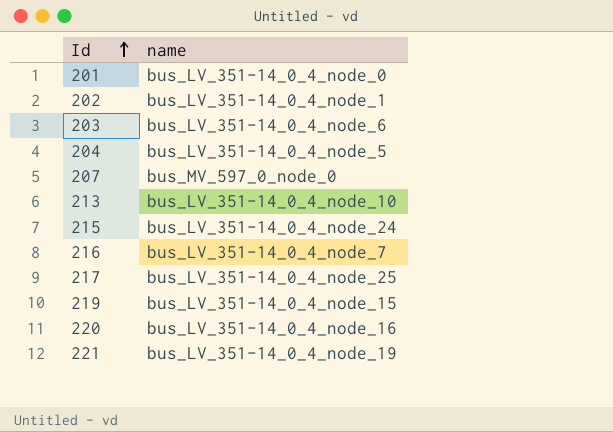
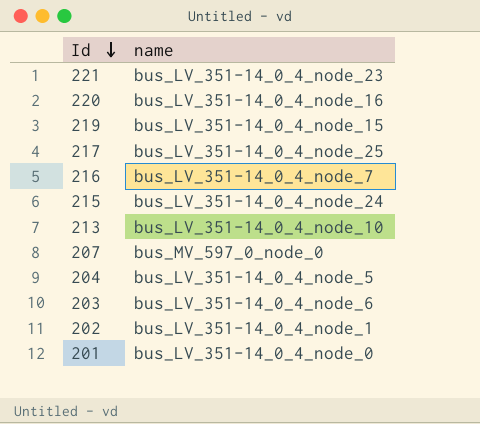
row order: Id ascending -> Id descending
221 | name: bus_LV_351-14_0_4_node_19 -> bus_LV_351-14_0_4_node_23

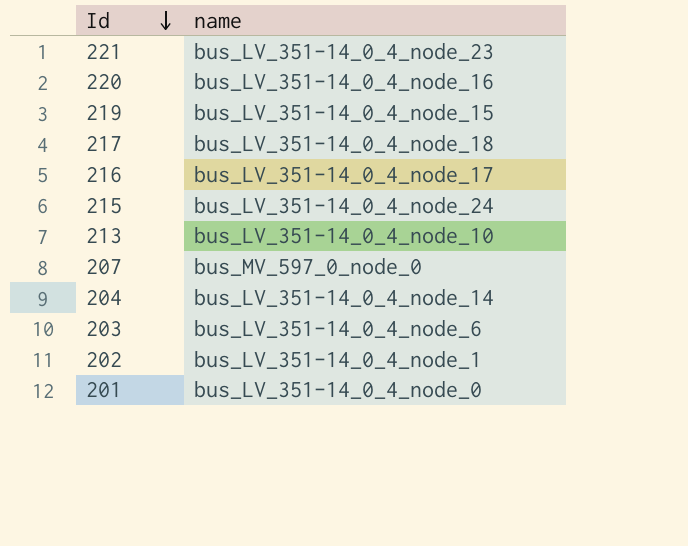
217 | name: bus_LV_351-14_0_4_node_25 -> bus_LV_351-14_0_4_node_18
216 | name: bus_LV_351-14_0_4_node_7 -> bus_LV_351-14_0_4_node_17
204 | name: bus_LV_351-14_0_4_node_5 -> bus_LV_351-14_0_4_node_14

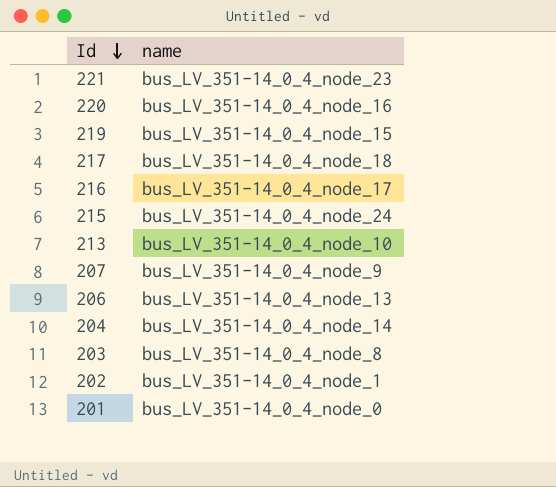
207 | name: bus_MV_597_0_node_0 -> bus_LV_351-14_0_4_node_9
row 206: none -> bus_LV_351-14_0_4_node_13
203 | name: bus_LV_351-14_0_4_node_6 -> bus_LV_351-14_0_4_node_8

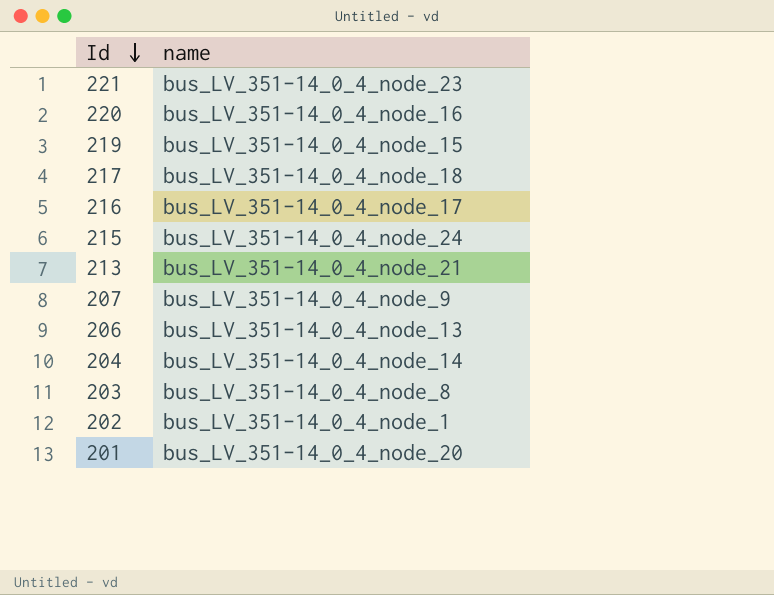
213 | name: bus_LV_351-14_0_4_node_10 -> bus_LV_351-14_0_4_node_21
201 | name: bus_LV_351-14_0_4_node_0 -> bus_LV_351-14_0_4_node_20

